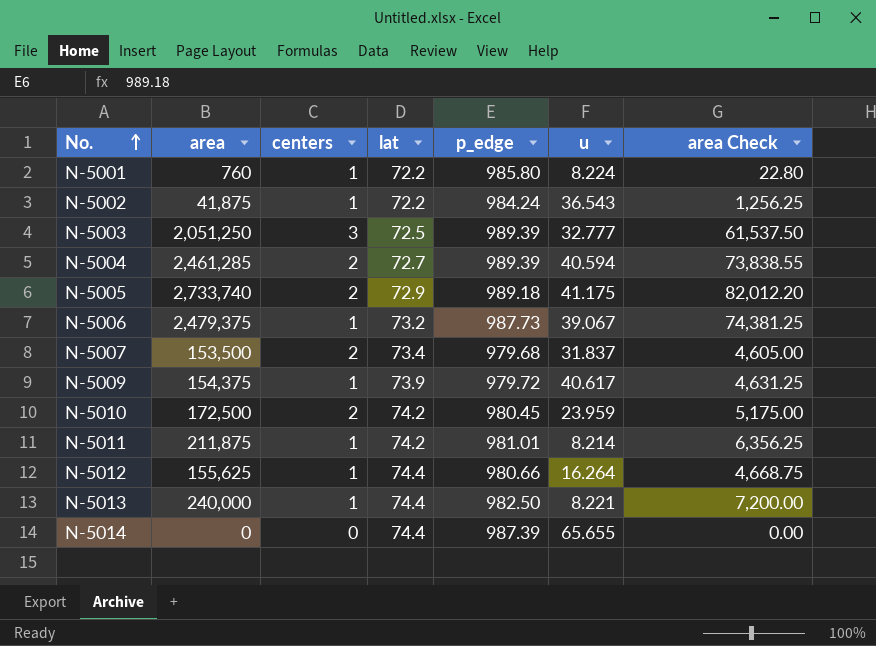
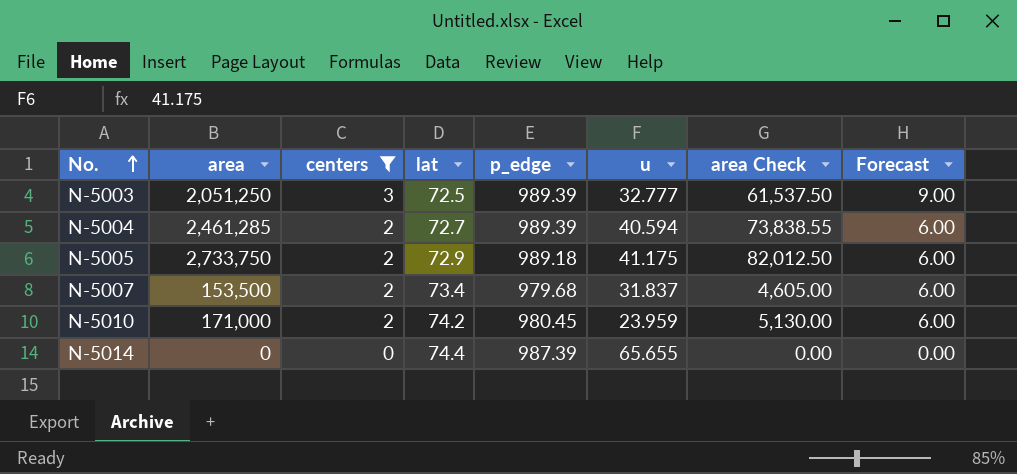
filter: none -> centers != 1
column Forecast | formula: none -> [centers] * 3
N-5005 | area: 2,733,740 -> 2,733,750
N-5005 | area Check: 82,012.20 -> 82,012.50
N-5010 | area: 172,500 -> 171,000
N-5010 | area Check: 5,175.00 -> 5,130.00

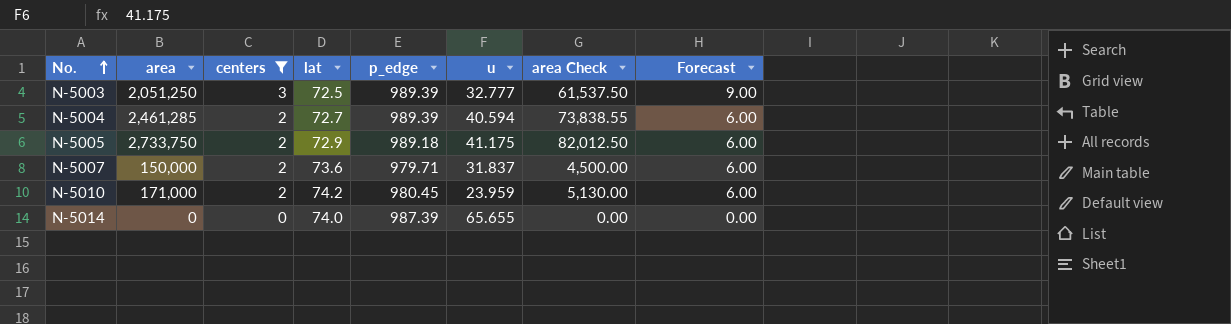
N-5007 | area: 153,500 -> 150,000
N-5007 | lat: 73.4 -> 73.6
N-5007 | p_edge: 979.68 -> 979.71
N-5007 | area Check: 4,605.00 -> 4,500.00
N-5014 | lat: 74.4 -> 74.0

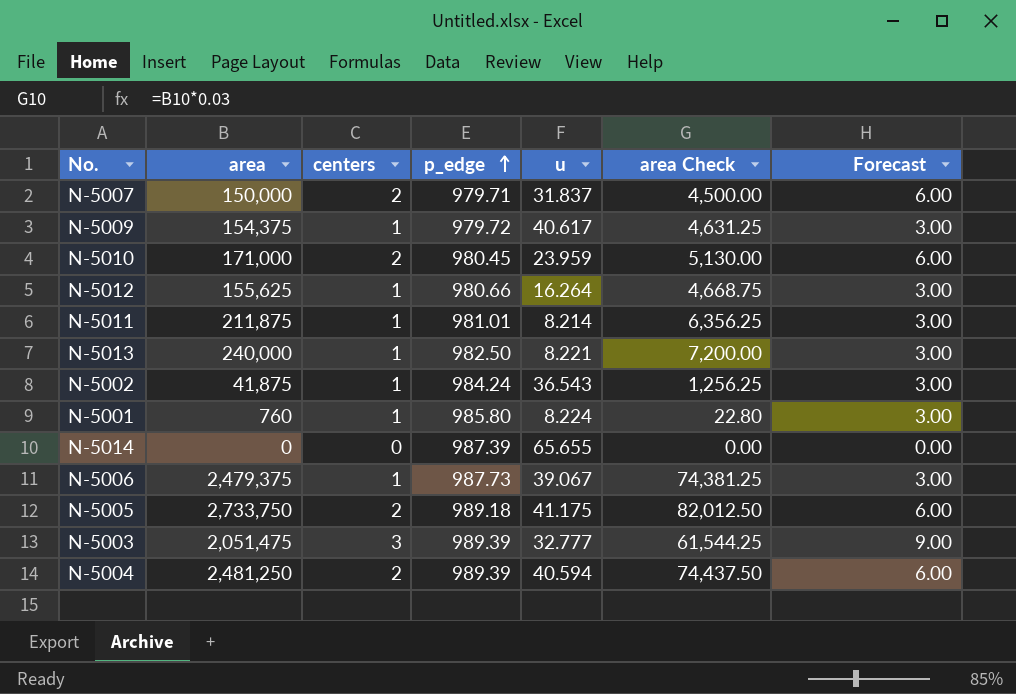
filter: centers != 1 -> none
row order: No. ascending -> p_edge ascending
column lat | position: 4 -> none
N-5003 | area: 2,051,250 -> 2,051,475
N-5003 | area Check: 61,537.50 -> 61,544.25
N-5004 | area: 2,461,285 -> 2,481,250
N-5004 | area Check: 73,838.55 -> 74,437.50

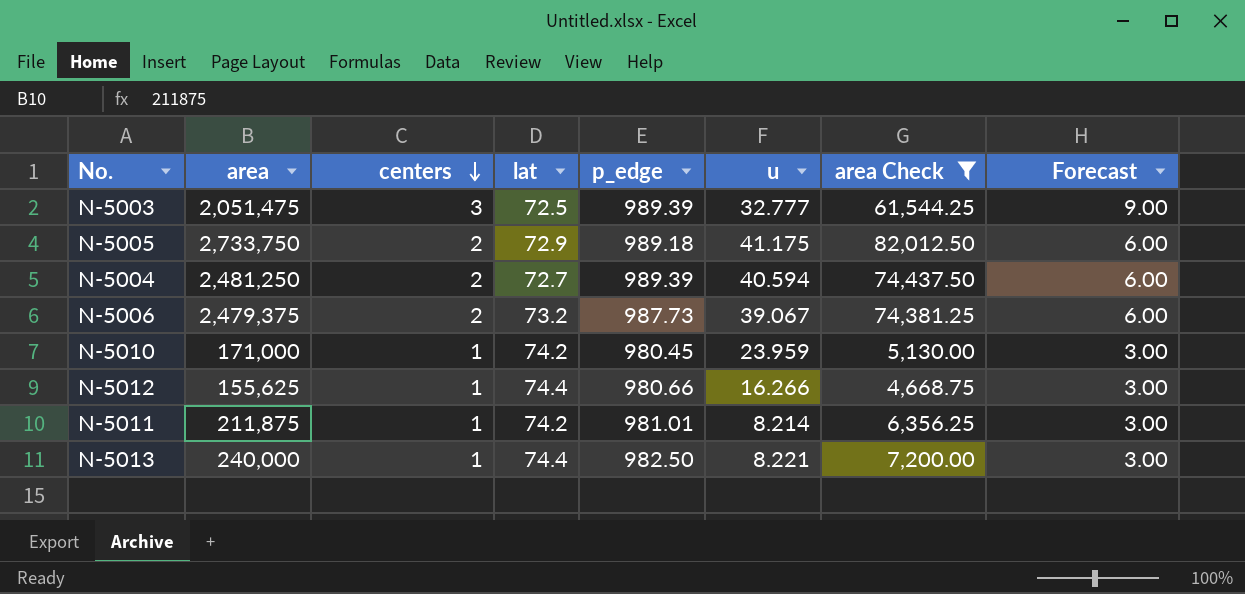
filter: none -> area Check >= 4,668.75
row order: p_edge ascending -> centers descending
column lat | position: none -> 4
N-5006 | centers: 1 -> 2
N-5006 | Forecast: 3.00 -> 6.00
N-5010 | centers: 2 -> 1
N-5010 | Forecast: 6.00 -> 3.00
N-5012 | u: 16.264 -> 16.266

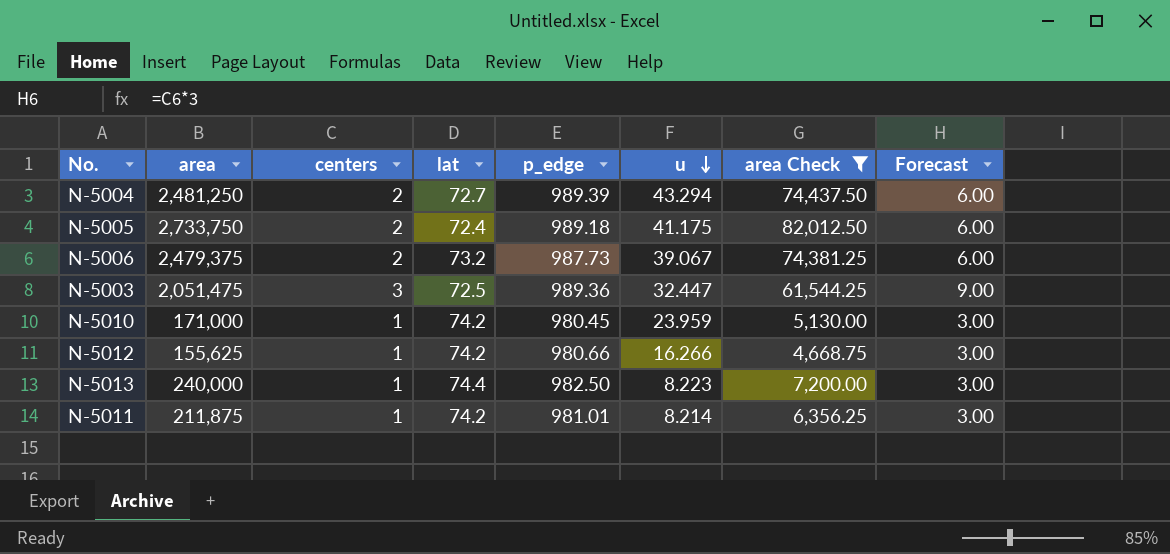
row order: centers descending -> u descending
N-5004 | u: 40.594 -> 43.294
N-5005 | lat: 72.9 -> 72.4
N-5003 | p_edge: 989.39 -> 989.36
N-5003 | u: 32.777 -> 32.447
N-5012 | lat: 74.4 -> 74.2
N-5013 | u: 8.221 -> 8.223

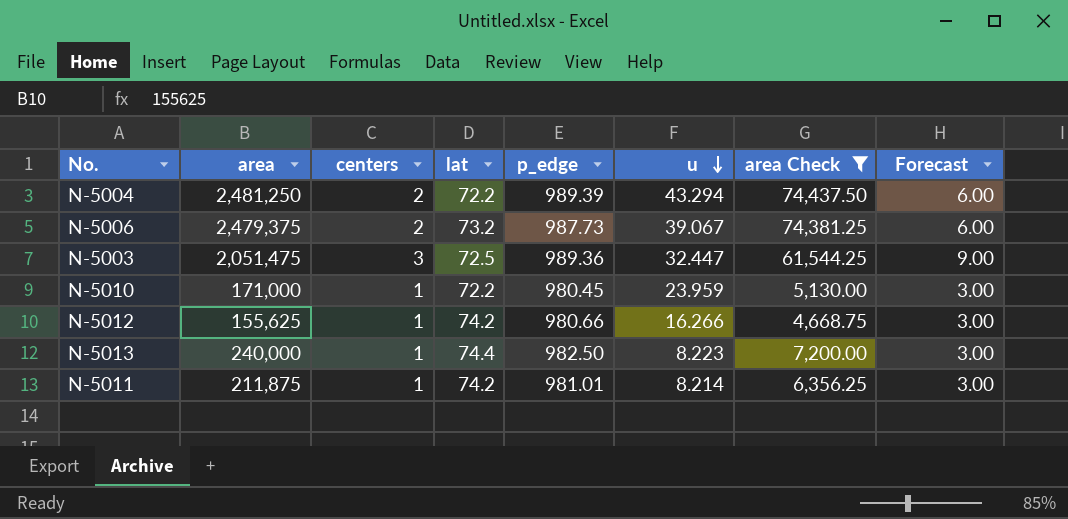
row N-5005: 2,733,750 | 2 | 72.4 | 989.18 | 41.175 | 82,012.50 | 6.00 -> none
N-5004 | lat: 72.7 -> 72.2
N-5010 | lat: 74.2 -> 72.2

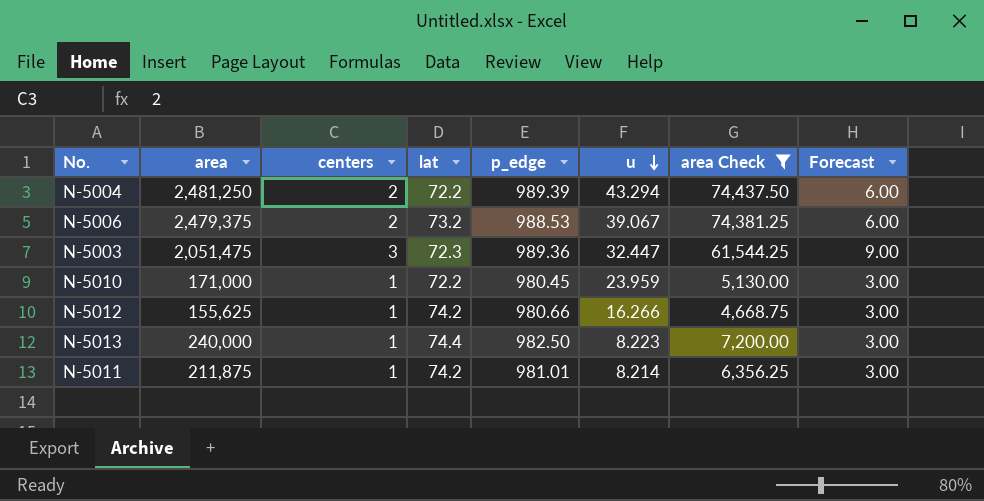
N-5006 | p_edge: 987.73 -> 988.53
N-5003 | lat: 72.5 -> 72.3

